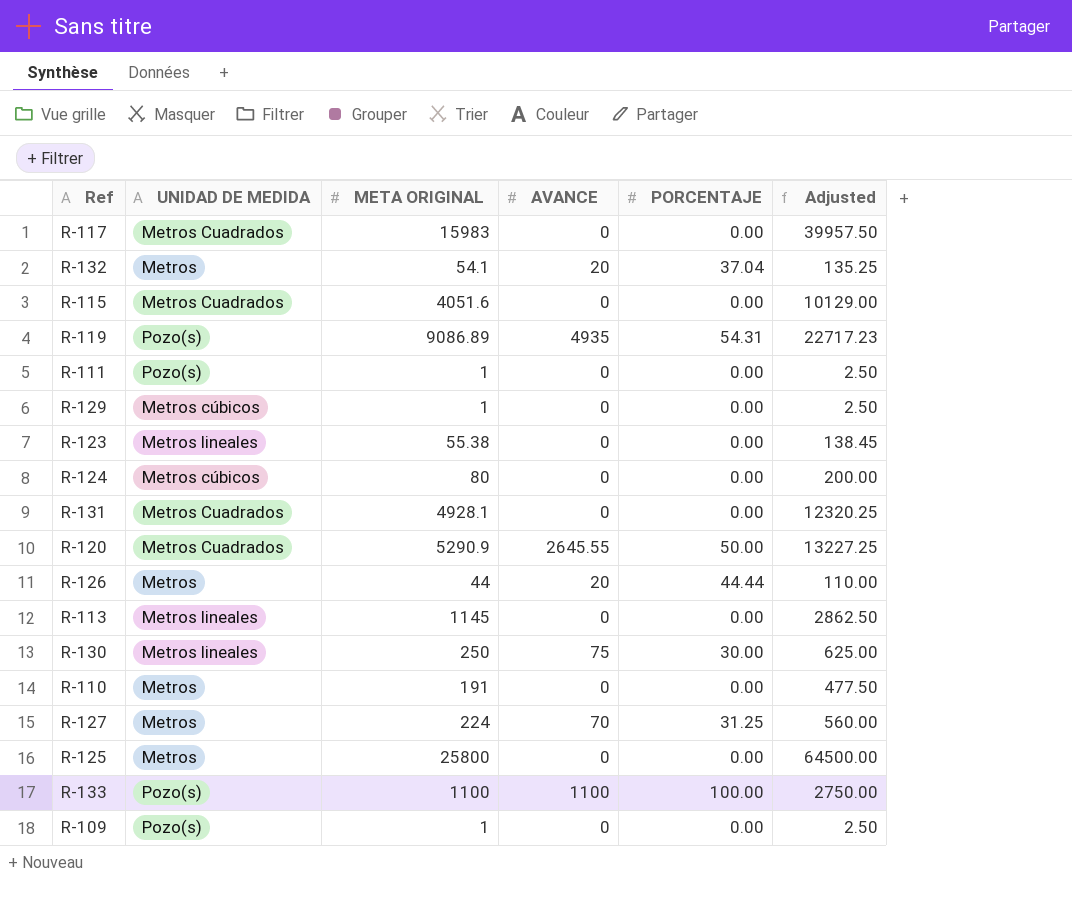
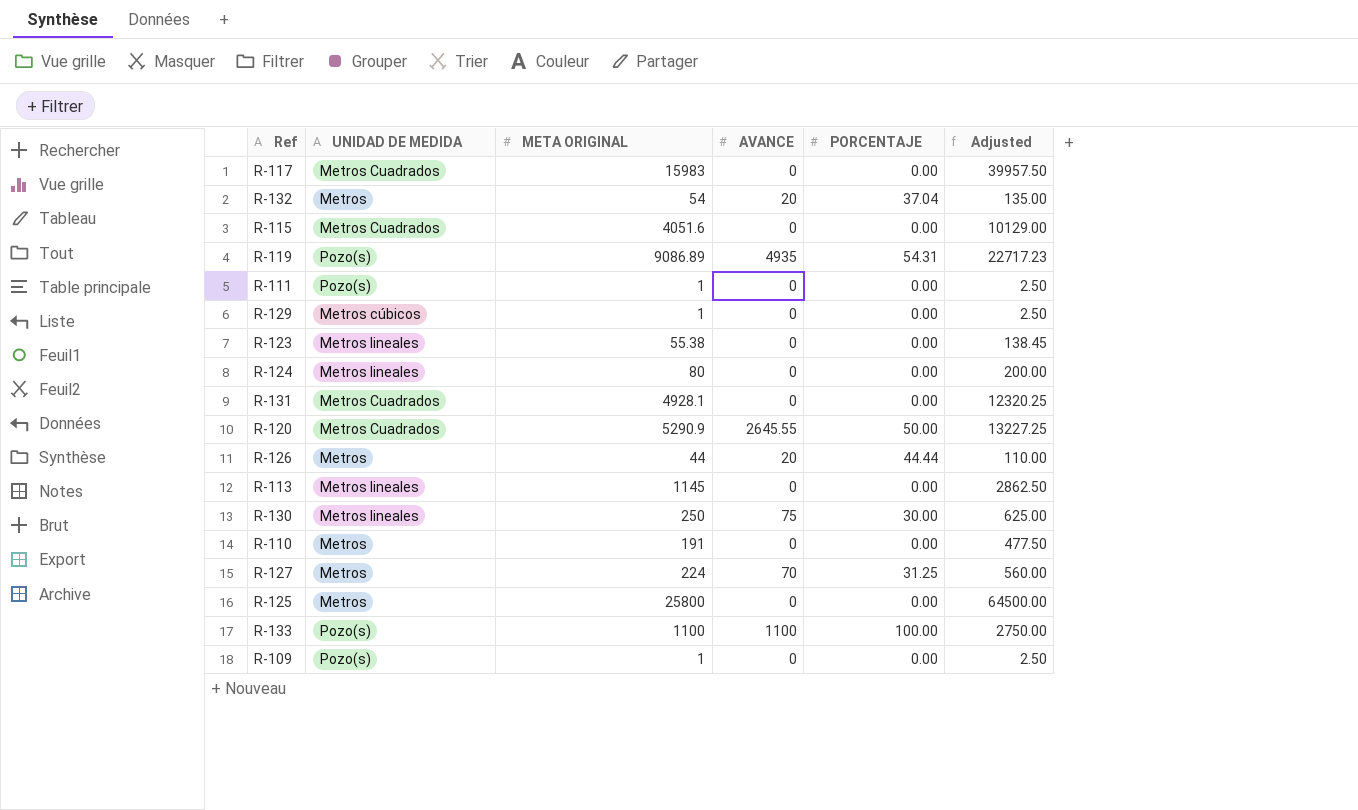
R-132 | META ORIGINAL: 54.1 -> 54
R-132 | Adjusted: 135.25 -> 135.00
R-124 | UNIDAD DE MEDIDA: Metros cúbicos -> Metros lineales

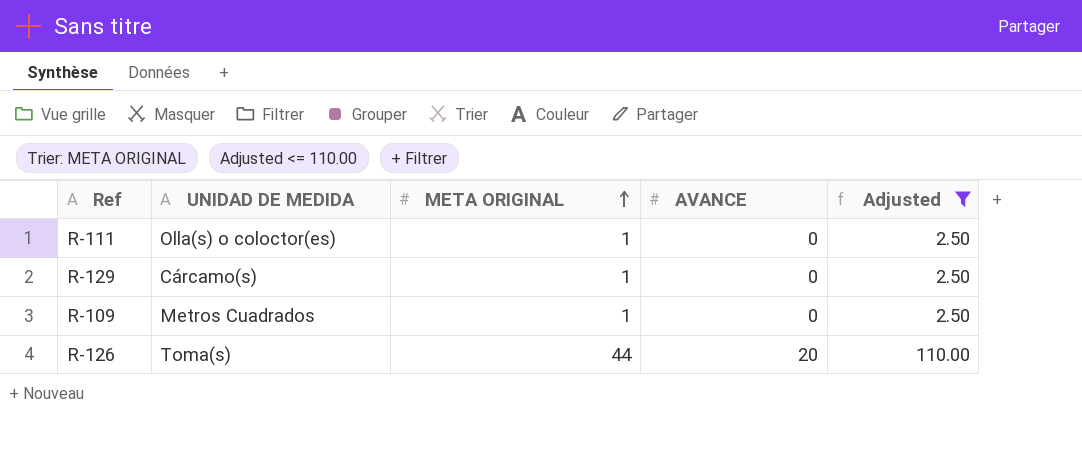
filter: none -> Adjusted <= 110.00
row order: none -> META ORIGINAL ascending
column PORCENTAJE | position: 5 -> none
R-111 | UNIDAD DE MEDIDA: Pozo(s) -> Olla(s) o coloctor(es)
R-129 | UNIDAD DE MEDIDA: Metros cúbicos -> Cárcamo(s)
R-109 | UNIDAD DE MEDIDA: Pozo(s) -> Metros Cuadrados
R-126 | UNIDAD DE MEDIDA: Metros -> Toma(s)

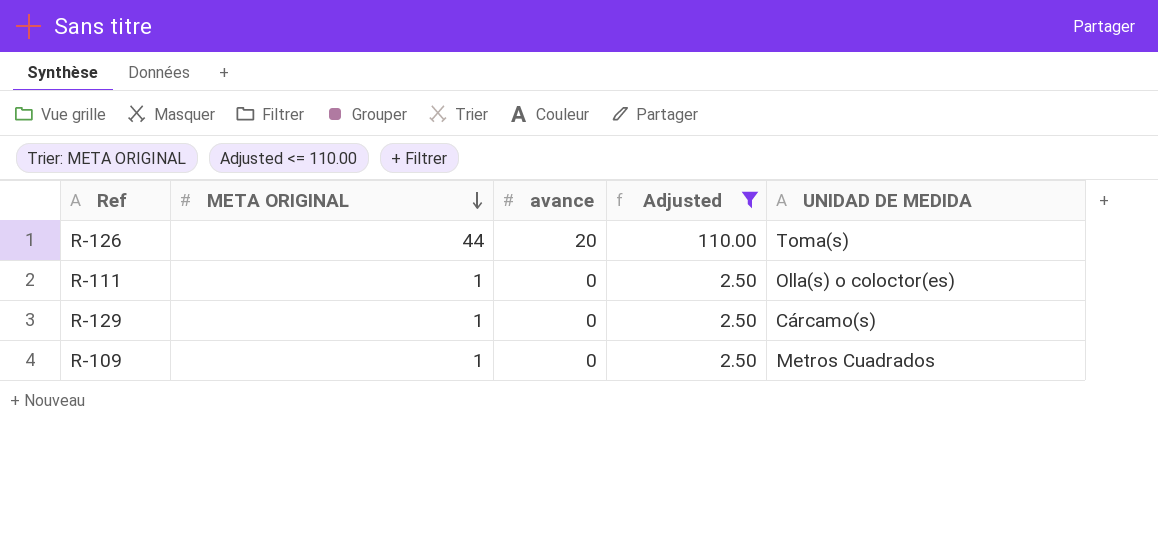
row order: META ORIGINAL ascending -> META ORIGINAL descending
column name: AVANCE -> avance
column UNIDAD DE MEDIDA | position: 2 -> 5

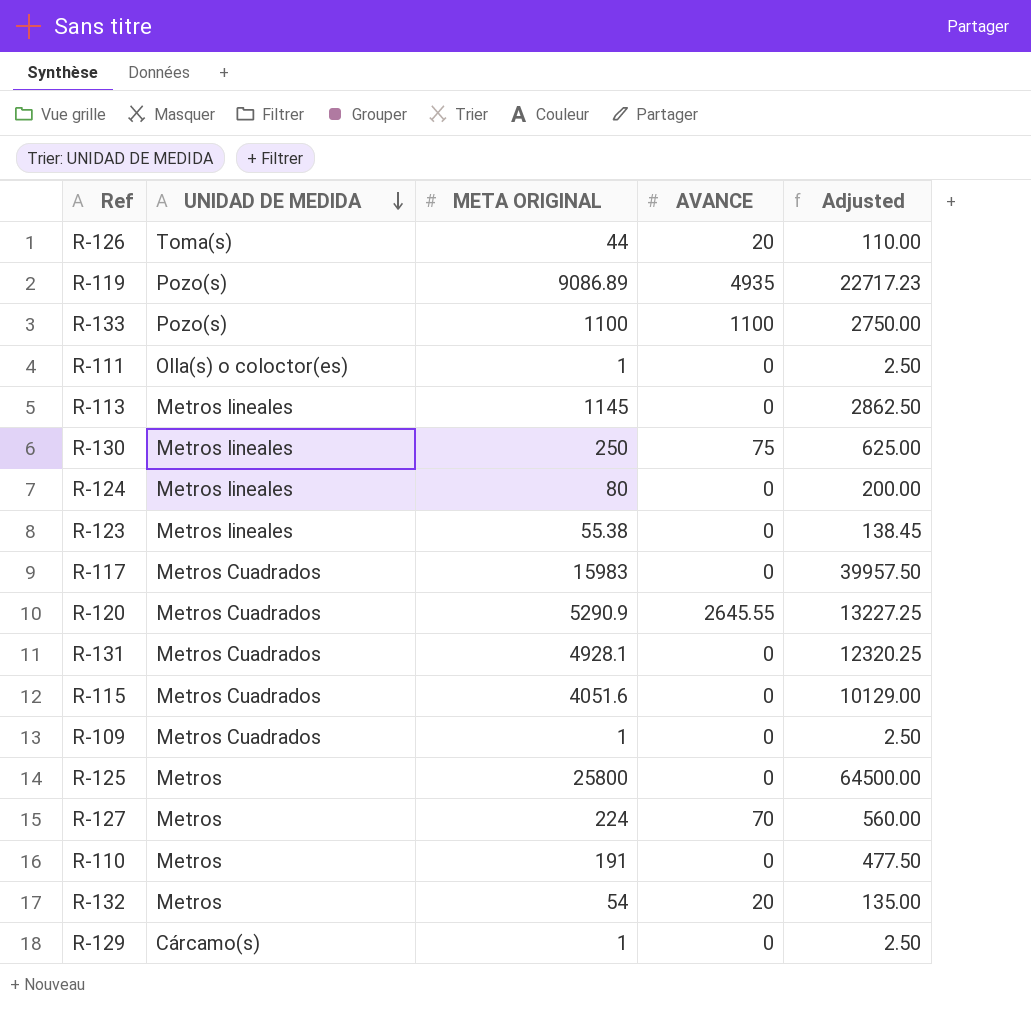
filter: Adjusted <= 110.00 -> none
row order: META ORIGINAL descending -> UNIDAD DE MEDIDA descending
column UNIDAD DE MEDIDA | position: 5 -> 2
column name: avance -> AVANCE

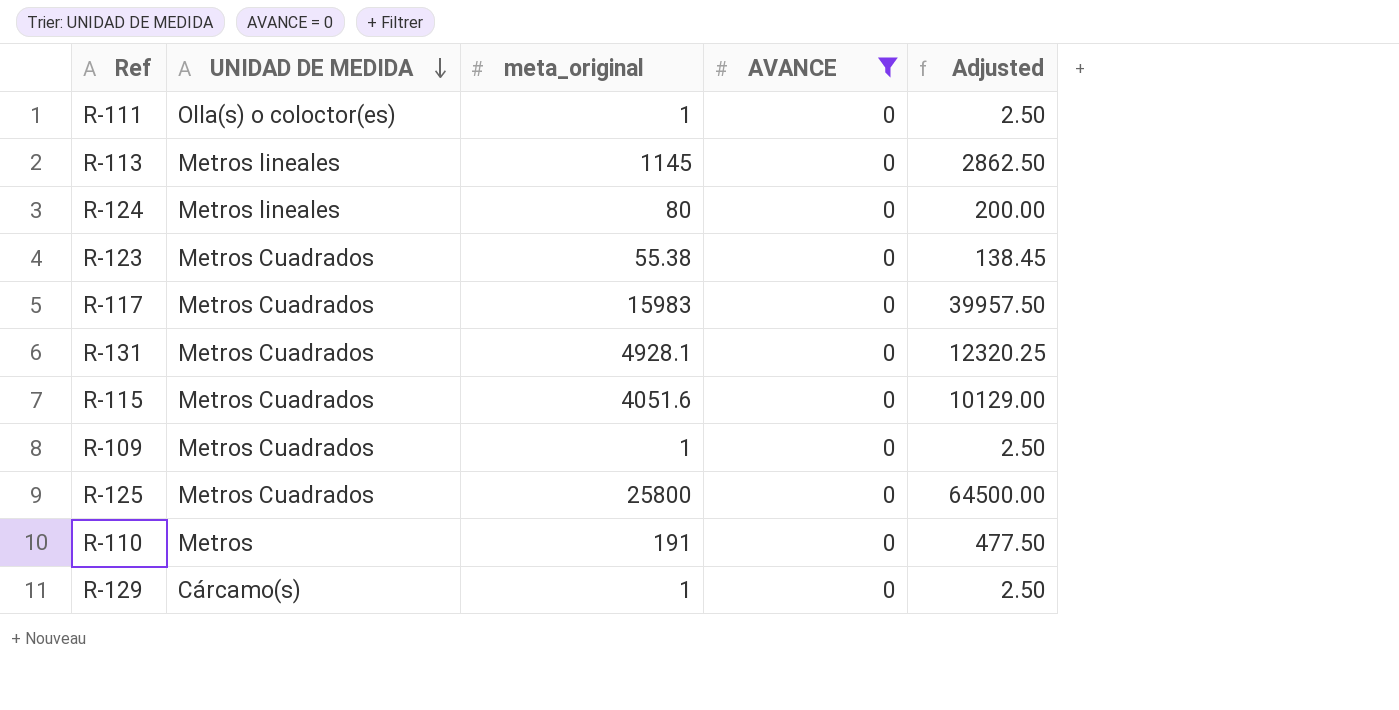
filter: none -> AVANCE = 0
column name: META ORIGINAL -> meta_original
R-123 | UNIDAD DE MEDIDA: Metros lineales -> Metros Cuadrados
R-125 | UNIDAD DE MEDIDA: Metros -> Metros Cuadrados

